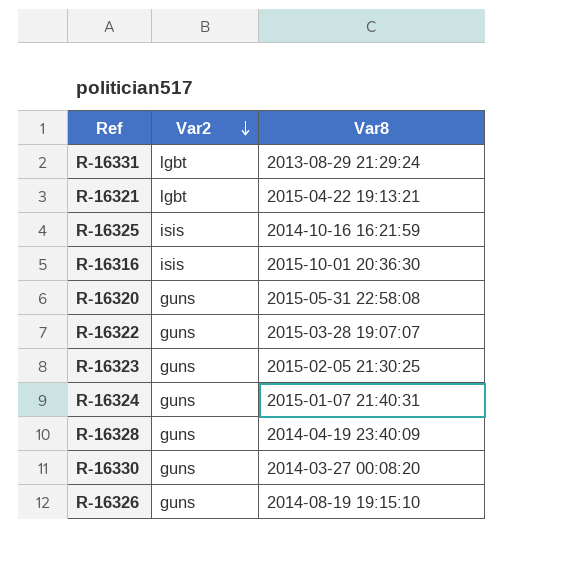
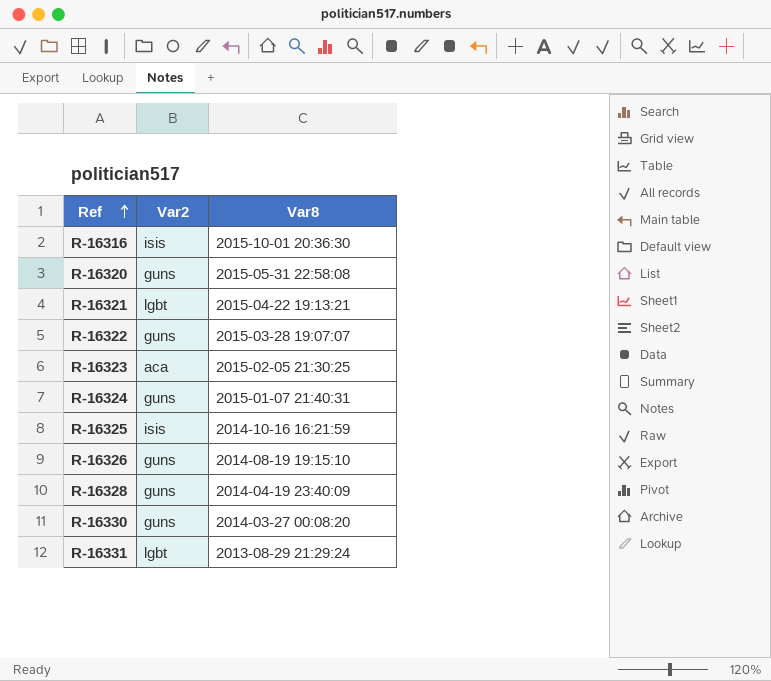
row order: Var2 descending -> Ref ascending
R-16323 | Var2: guns -> aca

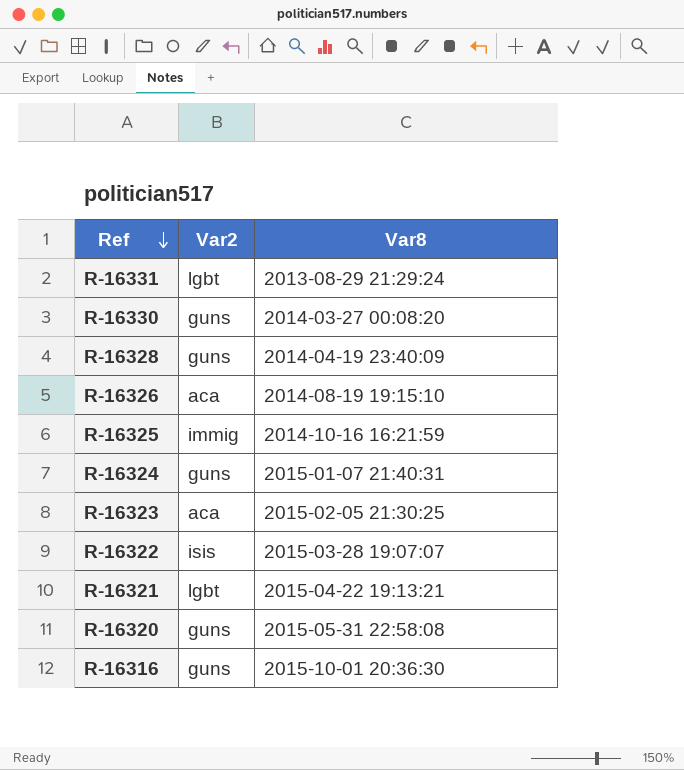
row order: Ref ascending -> Ref descending
R-16326 | Var2: guns -> aca
R-16325 | Var2: isis -> immig
R-16322 | Var2: guns -> isis
R-16316 | Var2: isis -> guns

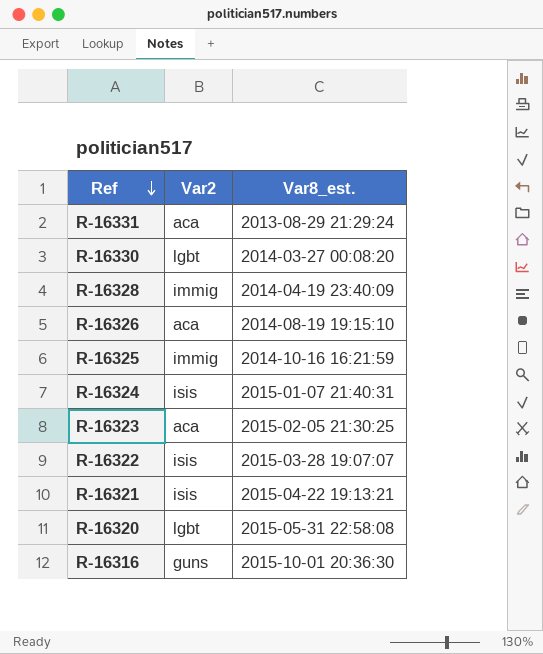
column name: Var8 -> Var8_est.
R-16331 | Var2: lgbt -> aca
R-16330 | Var2: guns -> lgbt
R-16328 | Var2: guns -> immig
R-16324 | Var2: guns -> isis
R-16321 | Var2: lgbt -> isis
R-16320 | Var2: guns -> lgbt

